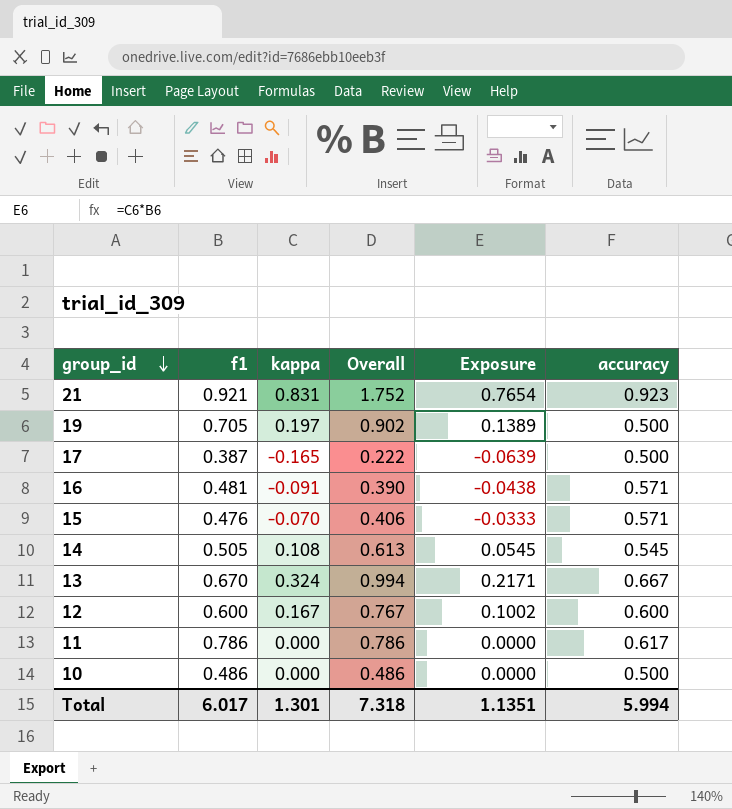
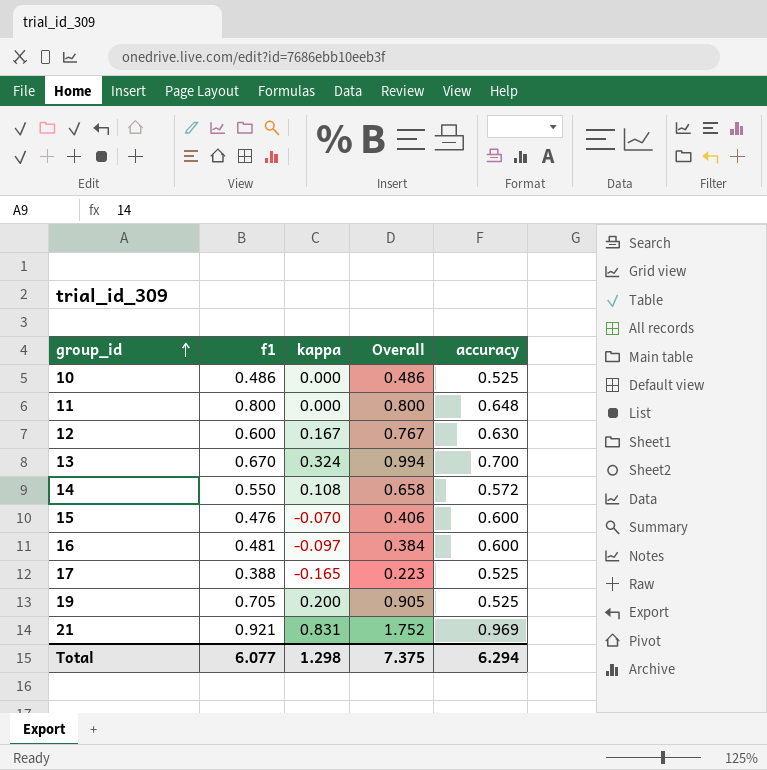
row order: group_id descending -> group_id ascending
column Exposure | formula: [f1] * [kappa] -> none
10 | accuracy: 0.500 -> 0.525
11 | f1: 0.786 -> 0.800
11 | Overall: 0.786 -> 0.800
11 | accuracy: 0.617 -> 0.648
12 | accuracy: 0.600 -> 0.630
13 | accuracy: 0.667 -> 0.700
14 | f1: 0.505 -> 0.550
14 | Overall: 0.613 -> 0.658
14 | accuracy: 0.545 -> 0.572
15 | accuracy: 0.571 -> 0.600
16 | kappa: -0.091 -> -0.097
16 | Overall: 0.390 -> 0.384
16 | accuracy: 0.571 -> 0.600
17 | f1: 0.387 -> 0.388
17 | Overall: 0.222 -> 0.223
17 | accuracy: 0.500 -> 0.525
19 | kappa: 0.197 -> 0.200
19 | Overall: 0.902 -> 0.905
19 | accuracy: 0.500 -> 0.525
21 | accuracy: 0.923 -> 0.969
Total | f1: 6.017 -> 6.077
Total | kappa: 1.301 -> 1.298
Total | Overall: 7.318 -> 7.375
Total | accuracy: 5.994 -> 6.294

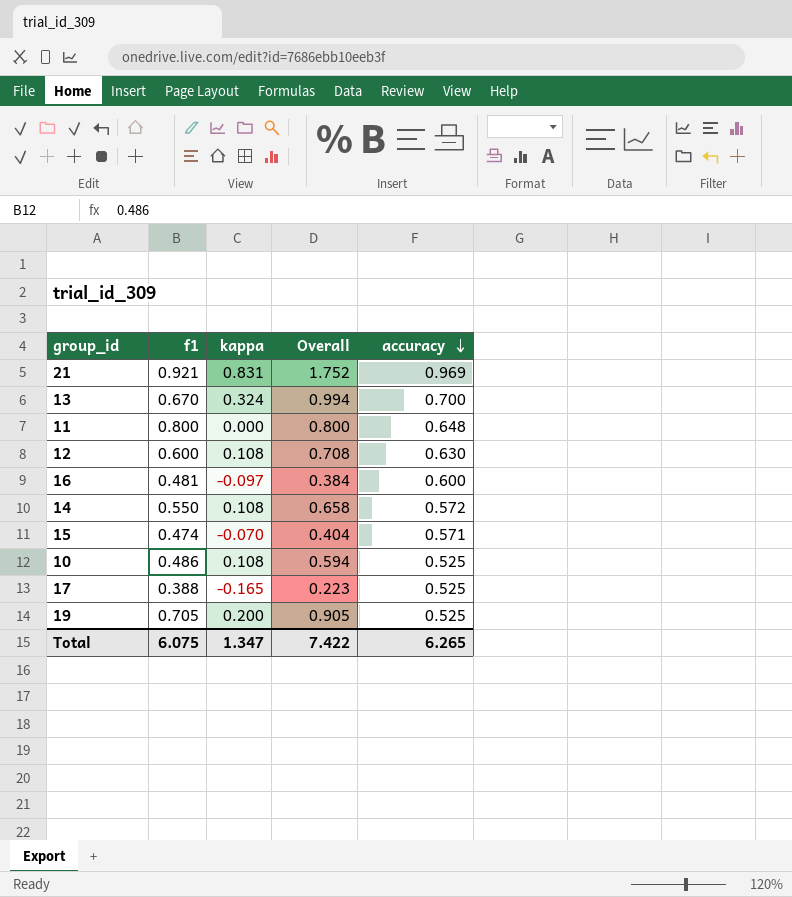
row order: group_id ascending -> accuracy descending
12 | kappa: 0.167 -> 0.108
12 | Overall: 0.767 -> 0.708
15 | f1: 0.476 -> 0.474
15 | Overall: 0.406 -> 0.404
15 | accuracy: 0.600 -> 0.571
10 | kappa: 0.000 -> 0.108
10 | Overall: 0.486 -> 0.594
Total | f1: 6.077 -> 6.075
Total | kappa: 1.298 -> 1.347
Total | Overall: 7.375 -> 7.422
Total | accuracy: 6.294 -> 6.265

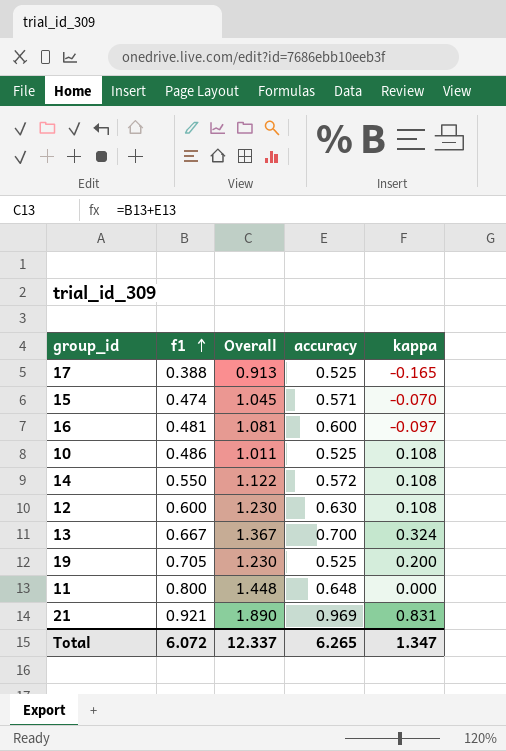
row order: accuracy descending -> f1 ascending
column Overall | formula: [f1] + [kappa] -> [f1] + [accuracy]
column kappa | position: 3 -> 5
13 | f1: 0.670 -> 0.667
Total | f1: 6.075 -> 6.072
Total | Overall: 7.422 -> 12.337

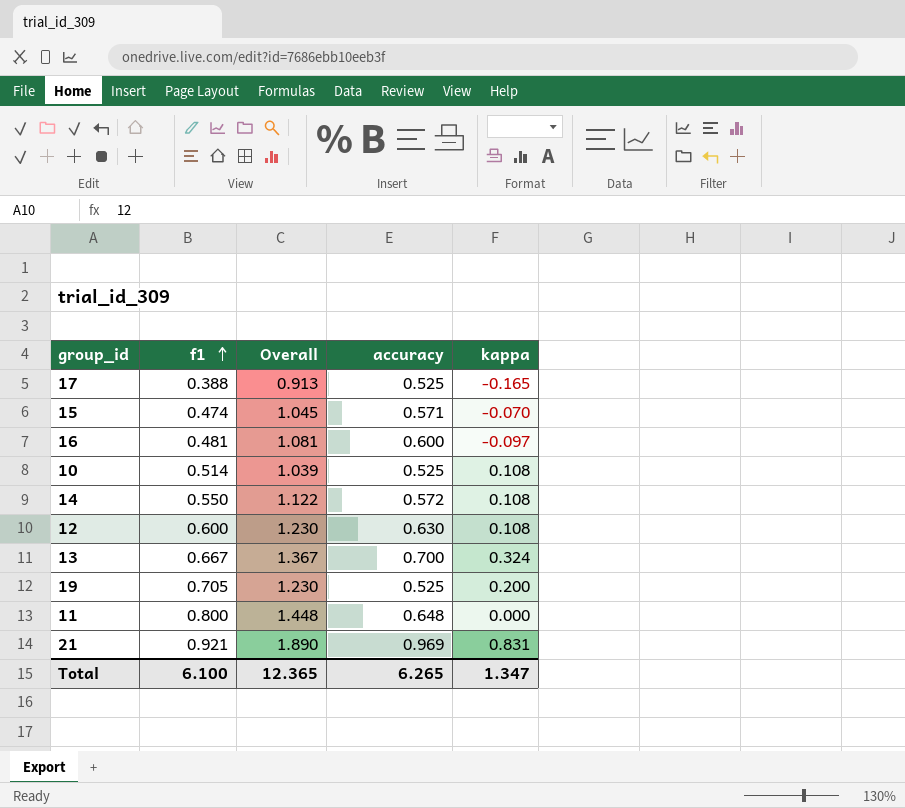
10 | f1: 0.486 -> 0.514
10 | Overall: 1.011 -> 1.039
Total | f1: 6.072 -> 6.100
Total | Overall: 12.337 -> 12.365

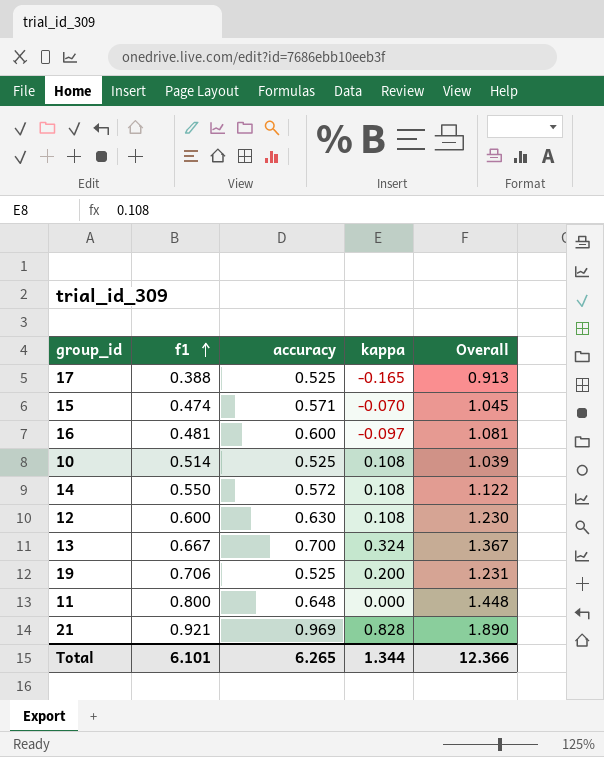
column Overall | position: 3 -> 5
19 | f1: 0.705 -> 0.706
19 | Overall: 1.230 -> 1.231
21 | kappa: 0.831 -> 0.828
Total | f1: 6.100 -> 6.101
Total | kappa: 1.347 -> 1.344
Total | Overall: 12.365 -> 12.366

